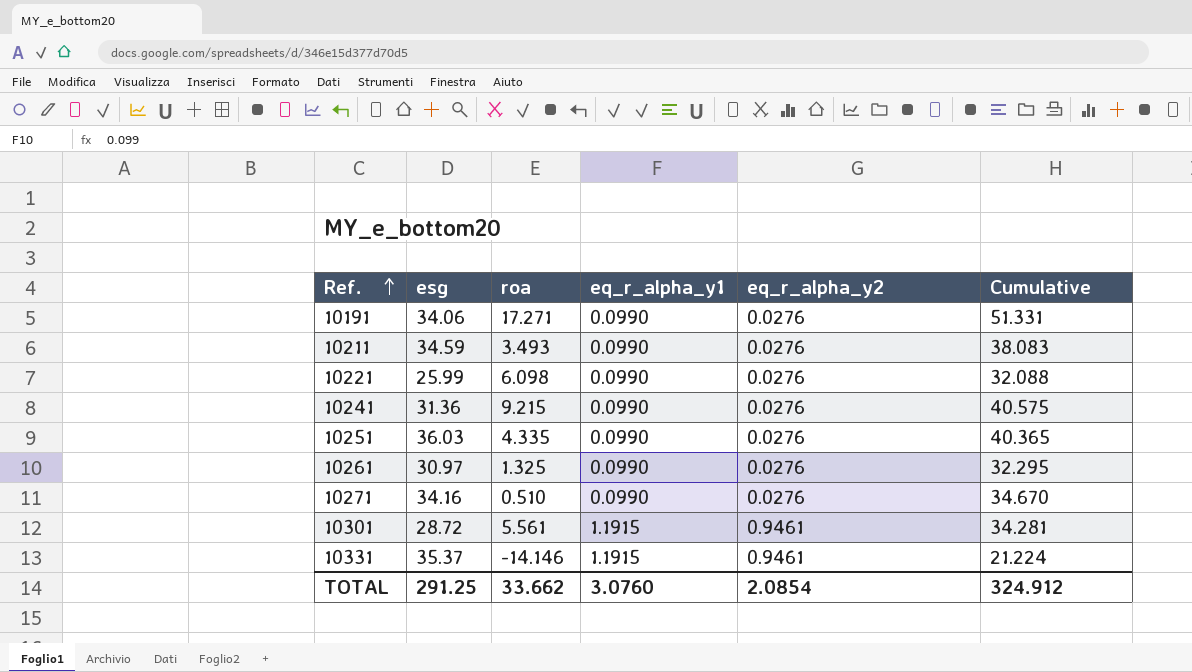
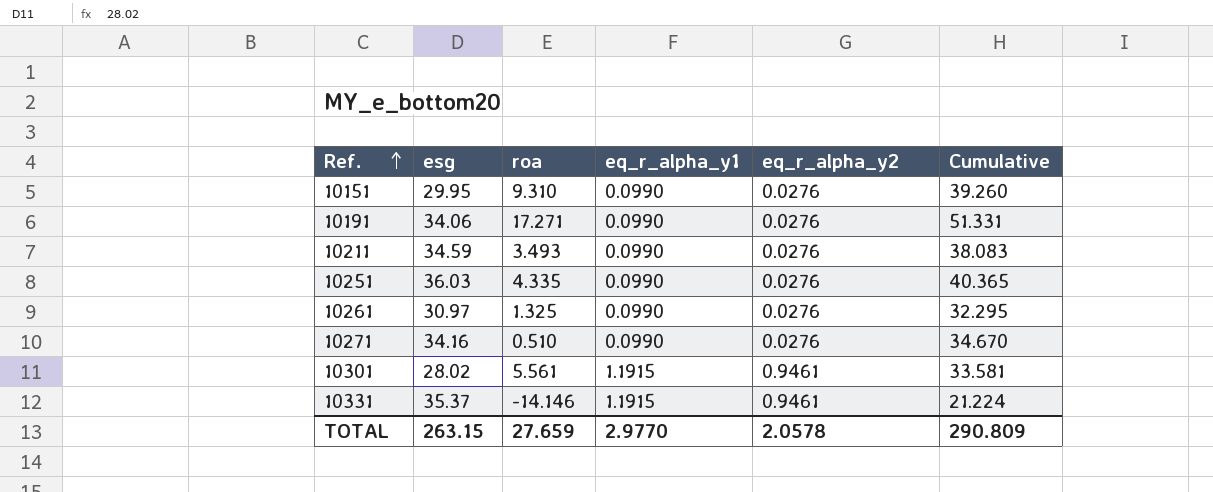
row 10221: 25.99 | 6.098 | 0.0990 | 0.0276 | 32.088 -> none
row 10241: 31.36 | 9.215 | 0.0990 | 0.0276 | 40.575 -> none
row 10151: none -> 29.95 | 9.310 | 0.0990 | 0.0276 | 39.260
10301 | esg: 28.72 -> 28.02
10301 | Cumulative: 34.281 -> 33.581
TOTAL | esg: 291.25 -> 263.15
TOTAL | roa: 33.662 -> 27.659
TOTAL | eq_r_alpha_y1: 3.0760 -> 2.9770
TOTAL | eq_r_alpha_y2: 2.0854 -> 2.0578
TOTAL | Cumulative: 324.912 -> 290.809

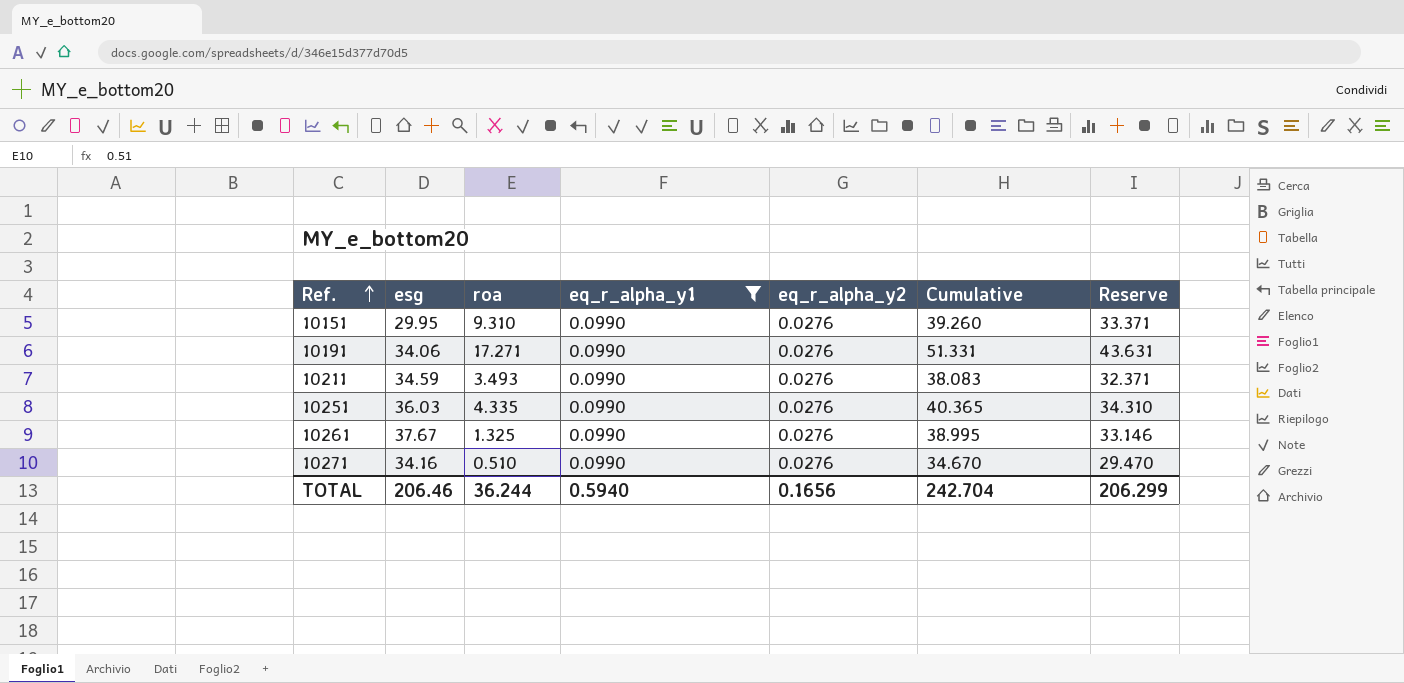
filter: none -> eq_r_alpha_y1 = 0.0990
column Reserve | formula: none -> [Cumulative] * 0.85
10261 | esg: 30.97 -> 37.67
10261 | Cumulative: 32.295 -> 38.995
TOTAL | esg: 263.15 -> 206.46
TOTAL | roa: 27.659 -> 36.244
TOTAL | eq_r_alpha_y1: 2.9770 -> 0.5940
TOTAL | eq_r_alpha_y2: 2.0578 -> 0.1656
TOTAL | Cumulative: 290.809 -> 242.704

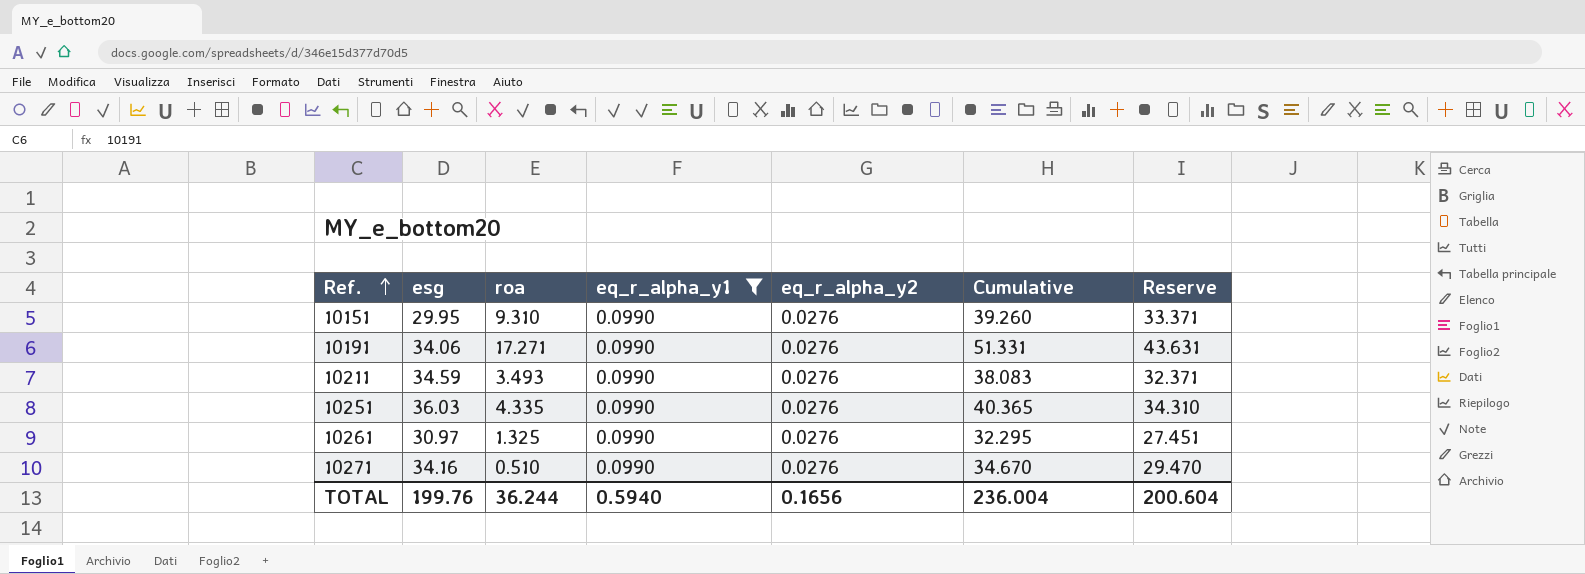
10261 | esg: 37.67 -> 30.97
10261 | Cumulative: 38.995 -> 32.295
10261 | Reserve: 33.146 -> 27.451
TOTAL | esg: 206.46 -> 199.76
TOTAL | Cumulative: 242.704 -> 236.004
TOTAL | Reserve: 206.299 -> 200.604

